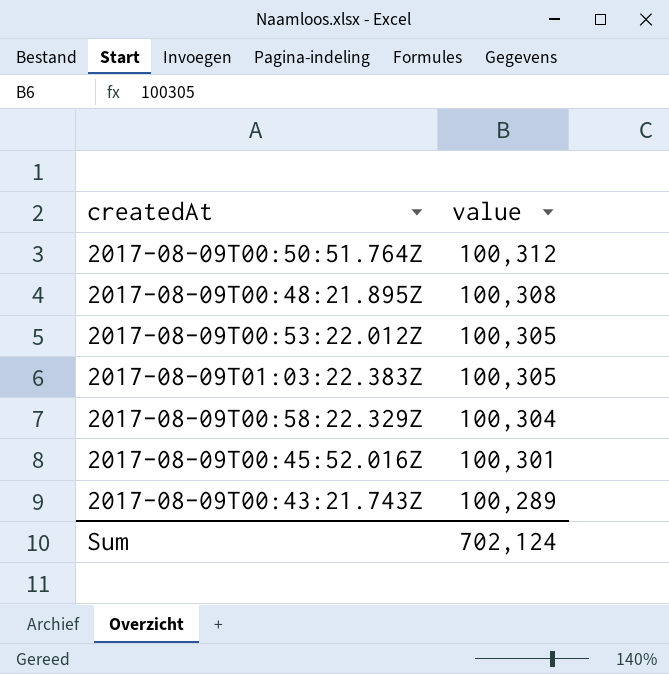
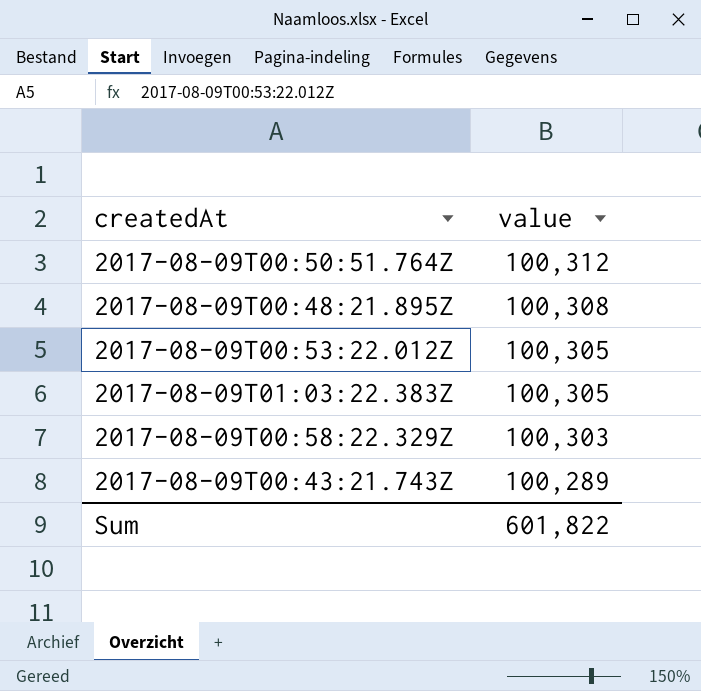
row 2017-08-09T00:45:52.016Z: 100,301 -> none
2017-08-09T00:58:22.329Z | value: 100,304 -> 100,303
Sum | value: 702,124 -> 601,822

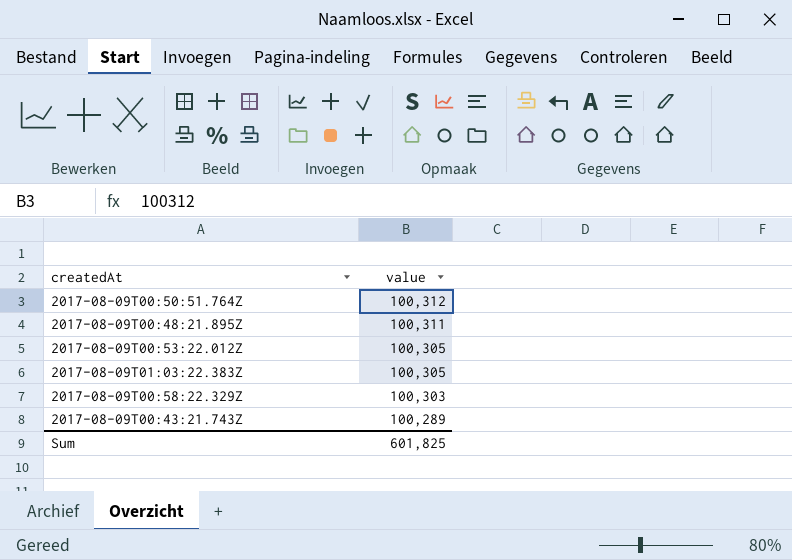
2017-08-09T00:48:21.895Z | value: 100,308 -> 100,311
Sum | value: 601,822 -> 601,825

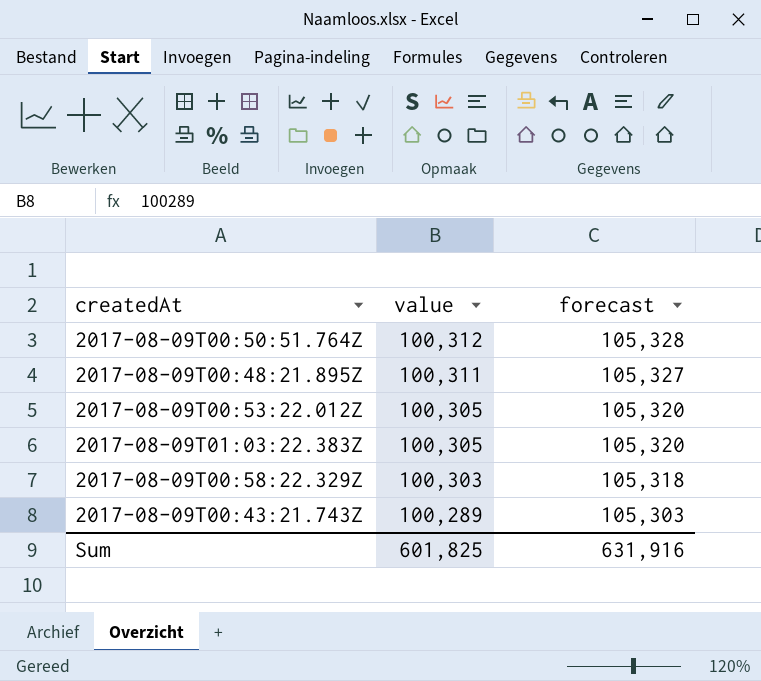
column forecast | formula: none -> [value] * 1.05

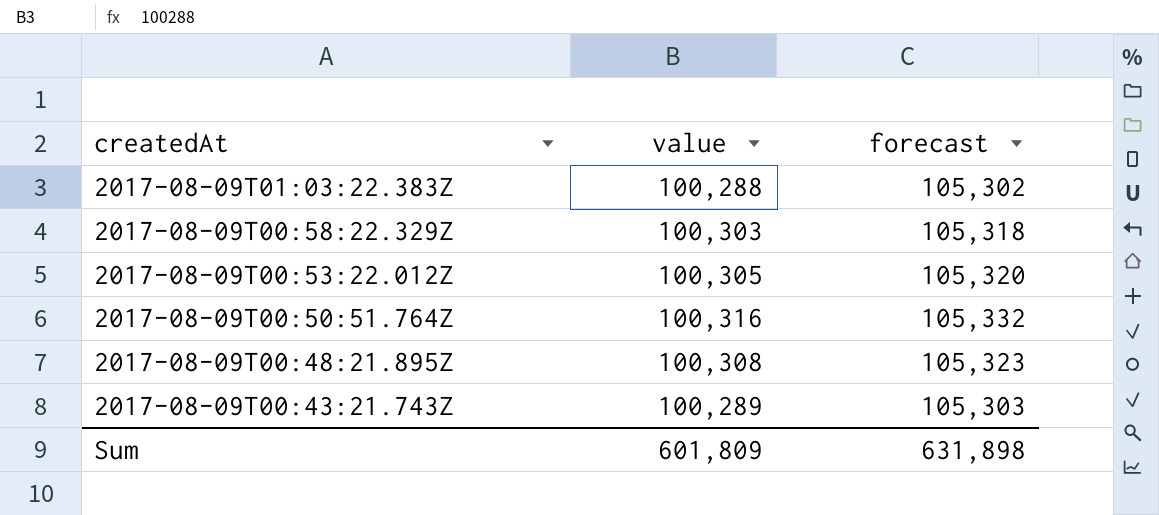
row order: value descending -> createdAt descending
2017-08-09T01:03:22.383Z | value: 100,305 -> 100,288
2017-08-09T01:03:22.383Z | forecast: 105,320 -> 105,302
2017-08-09T00:50:51.764Z | value: 100,312 -> 100,316
2017-08-09T00:50:51.764Z | forecast: 105,328 -> 105,332
2017-08-09T00:48:21.895Z | value: 100,311 -> 100,308
2017-08-09T00:48:21.895Z | forecast: 105,327 -> 105,323
Sum | value: 601,825 -> 601,809
Sum | forecast: 631,916 -> 631,898

